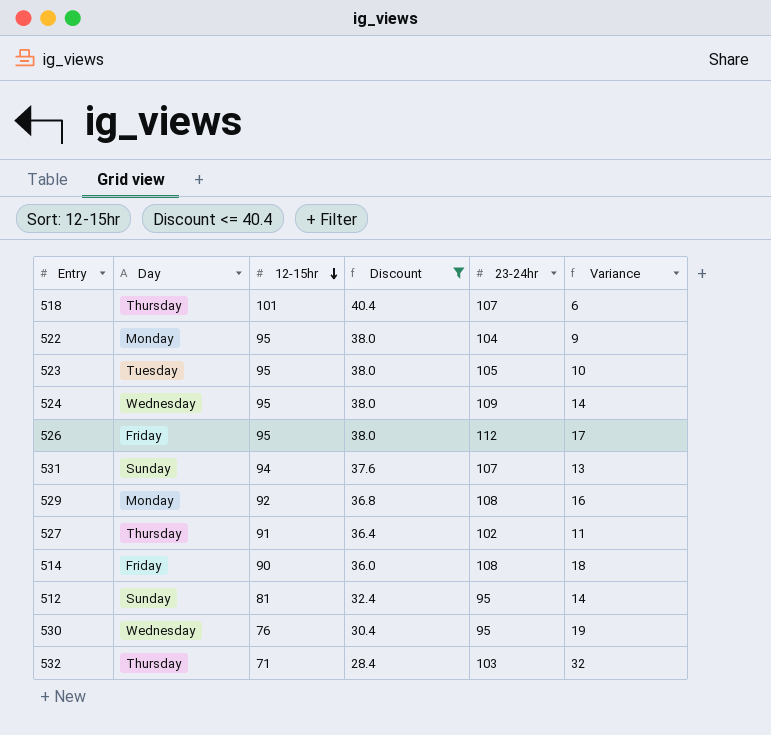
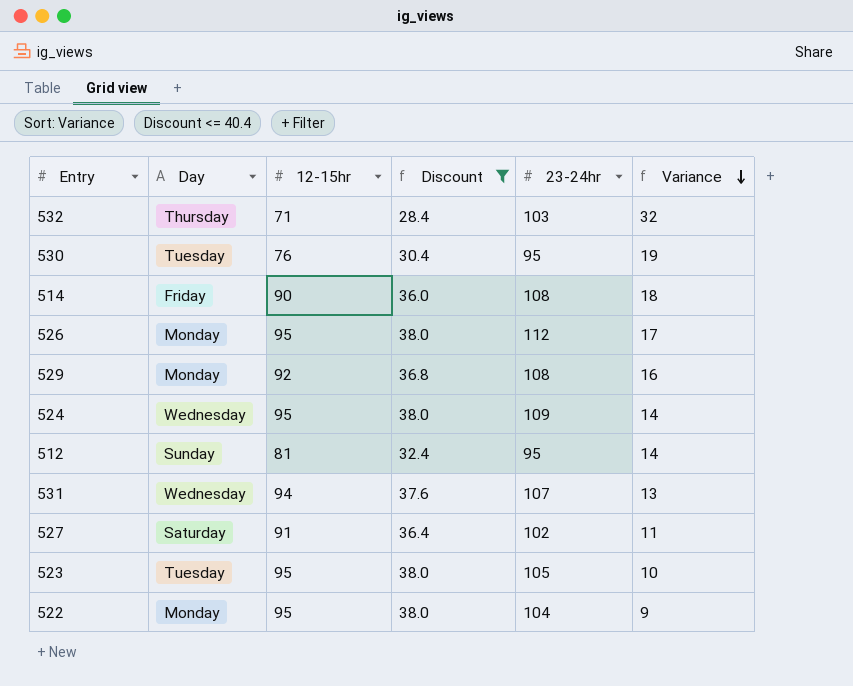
row order: 12-15hr descending -> Variance descending
row 518: Thursday | 101 | 40.4 | 107 | 6 -> none
530 | Day: Wednesday -> Tuesday
526 | Day: Friday -> Monday
531 | Day: Sunday -> Wednesday
527 | Day: Thursday -> Saturday

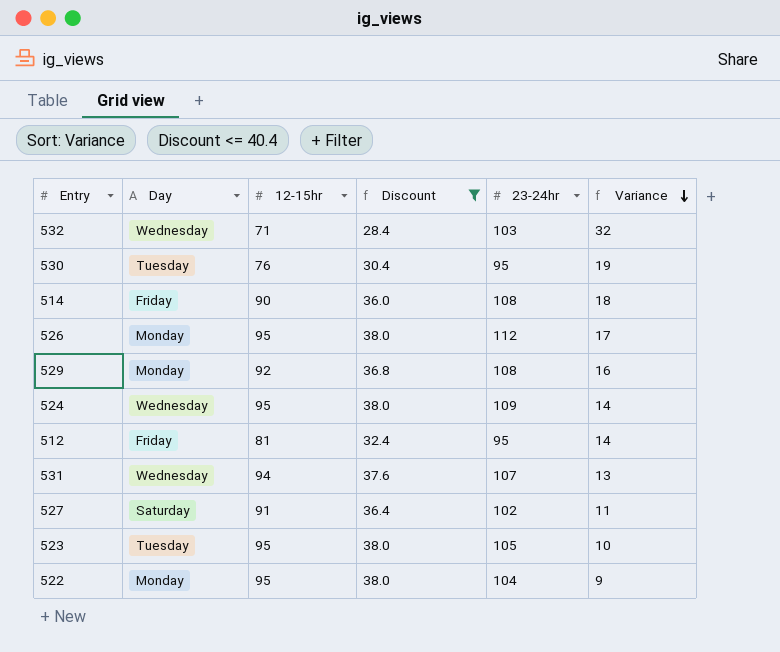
532 | Day: Thursday -> Wednesday
512 | Day: Sunday -> Friday

